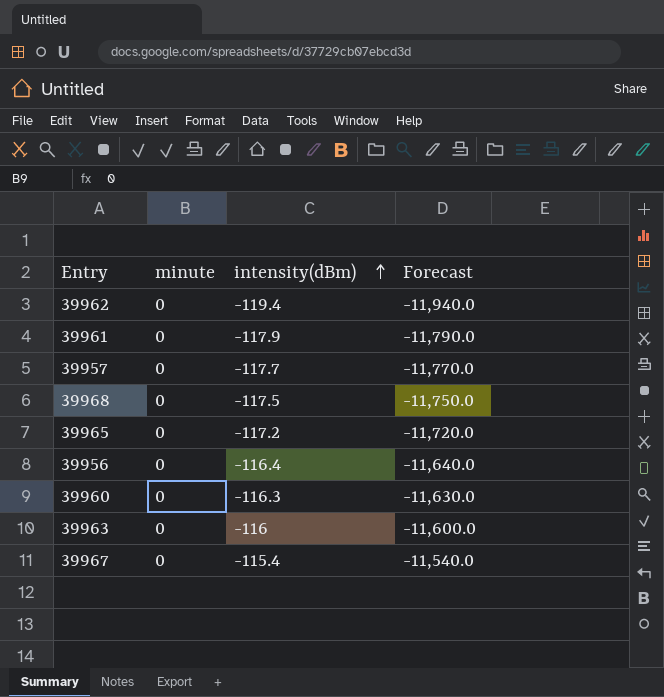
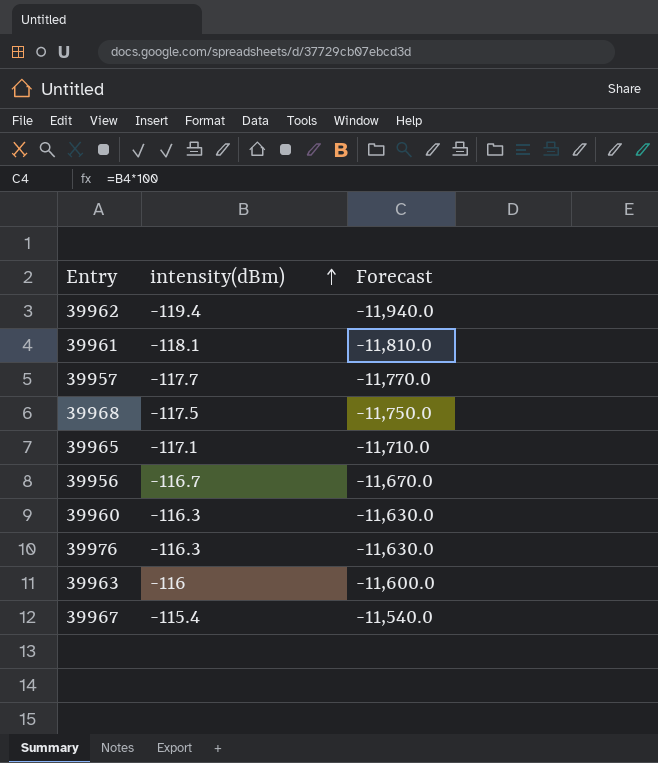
column minute | position: 2 -> none
39961 | intensity(dBm): -117.9 -> -118.1
39961 | Forecast: -11,790.0 -> -11,810.0
39965 | intensity(dBm): -117.2 -> -117.1
39965 | Forecast: -11,720.0 -> -11,710.0
39956 | intensity(dBm): -116.4 -> -116.7
39956 | Forecast: -11,640.0 -> -11,670.0
row 39976: none -> -116.3 | -11,630.0

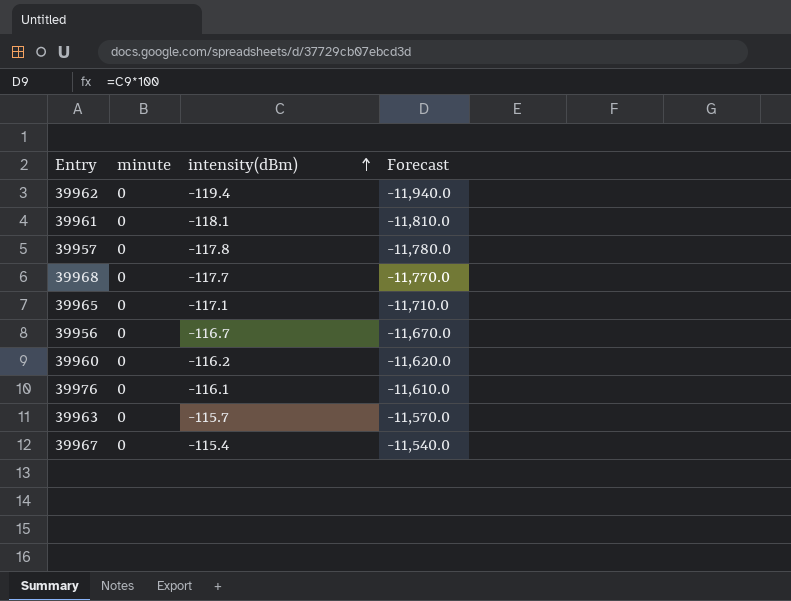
column minute | position: none -> 2
39957 | intensity(dBm): -117.7 -> -117.8
39957 | Forecast: -11,770.0 -> -11,780.0
39968 | intensity(dBm): -117.5 -> -117.7
39968 | Forecast: -11,750.0 -> -11,770.0
39960 | intensity(dBm): -116.3 -> -116.2
39960 | Forecast: -11,630.0 -> -11,620.0
39976 | intensity(dBm): -116.3 -> -116.1
39976 | Forecast: -11,630.0 -> -11,610.0
39963 | intensity(dBm): -116 -> -115.7
39963 | Forecast: -11,600.0 -> -11,570.0

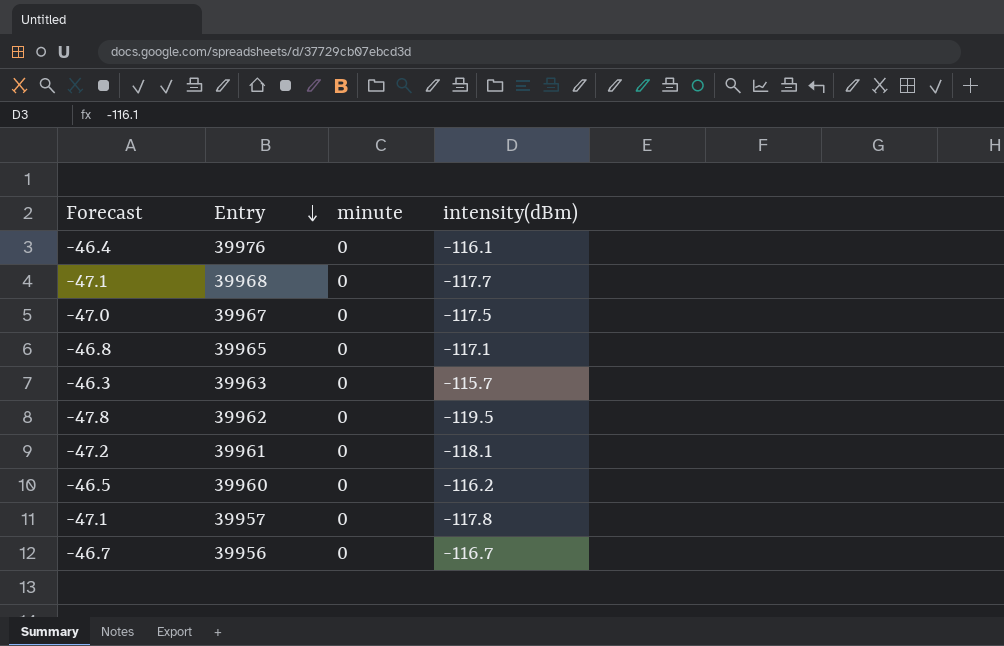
row order: intensity(dBm) ascending -> Entry descending
column Forecast | formula: [intensity(dBm)] * 100 -> [intensity(dBm)] * 0.4
column Forecast | position: 4 -> 1
39967 | intensity(dBm): -115.4 -> -117.5
39962 | intensity(dBm): -119.4 -> -119.5

